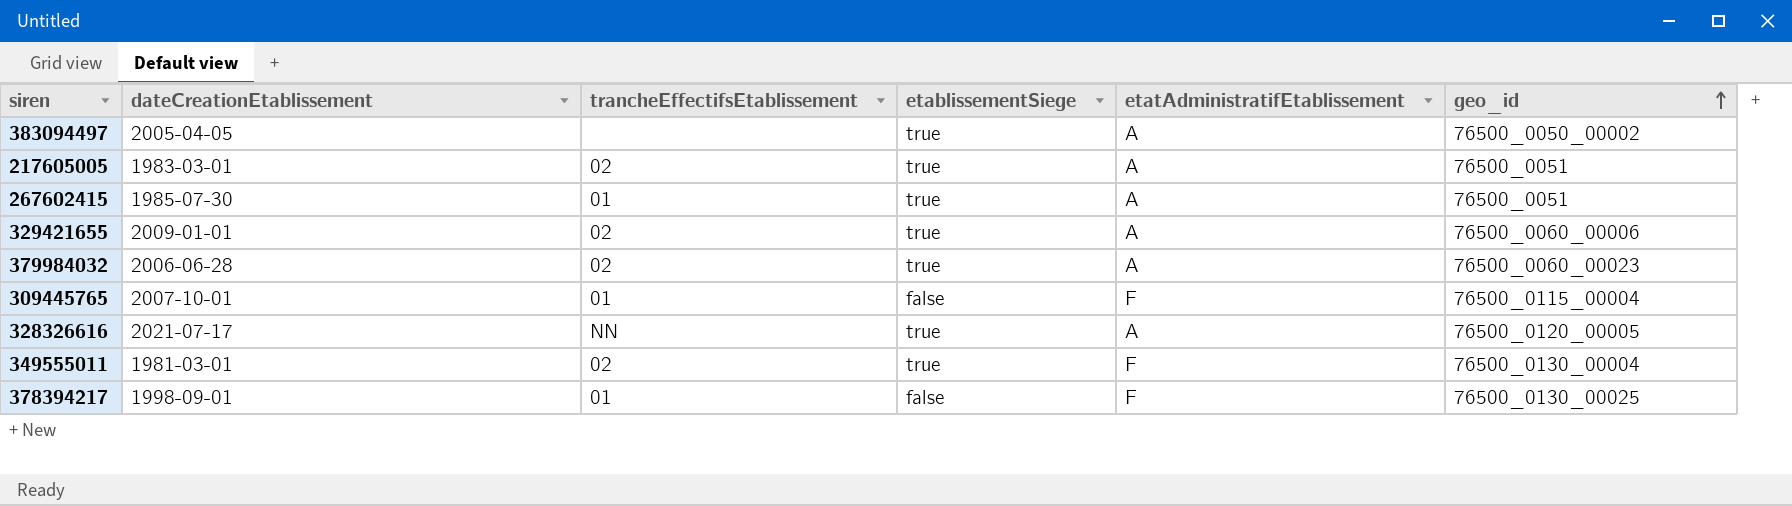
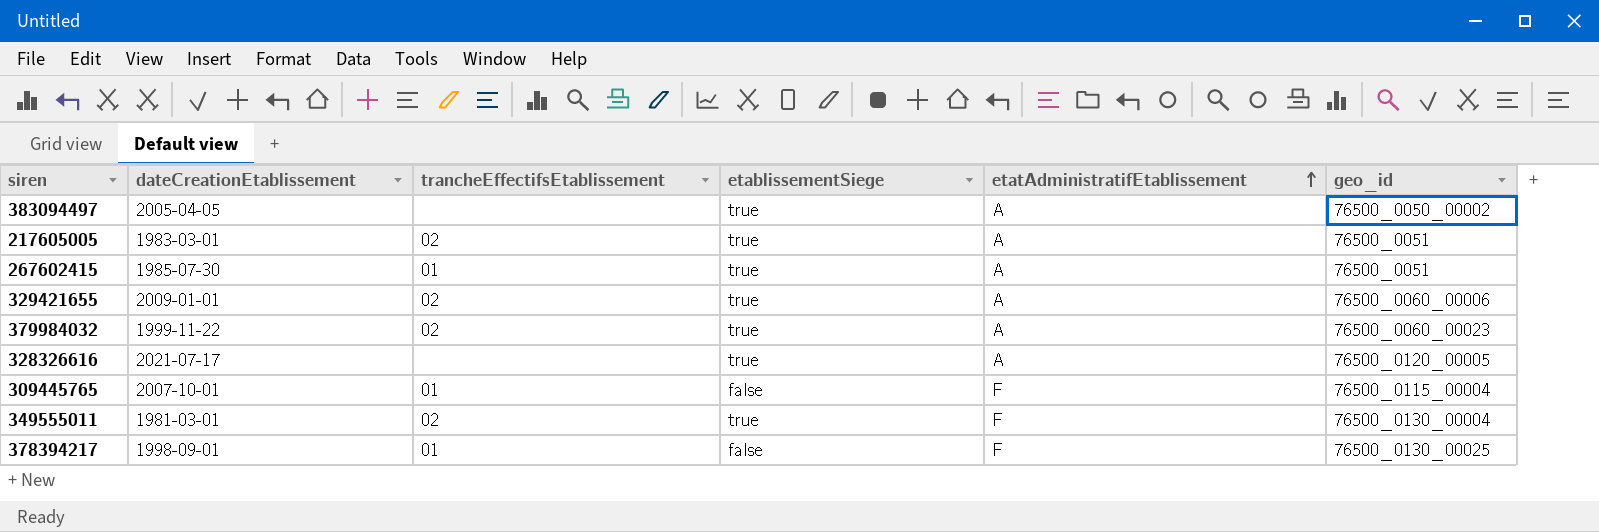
row order: geo_id ascending -> etatAdministratifEtablissement ascending
379984032 | dateCreationEtablissement: 2006-06-28 -> 1999-11-22
328326616 | trancheEffectifsEtablissement: NN -> none

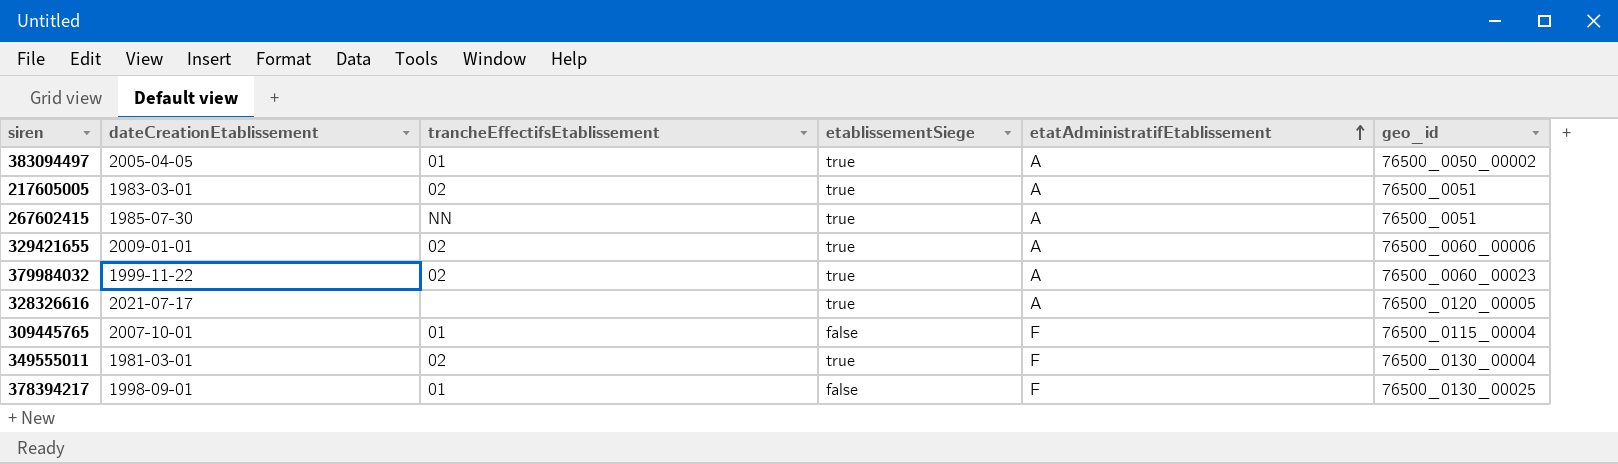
383094497 | trancheEffectifsEtablissement: none -> 01
267602415 | trancheEffectifsEtablissement: 01 -> NN

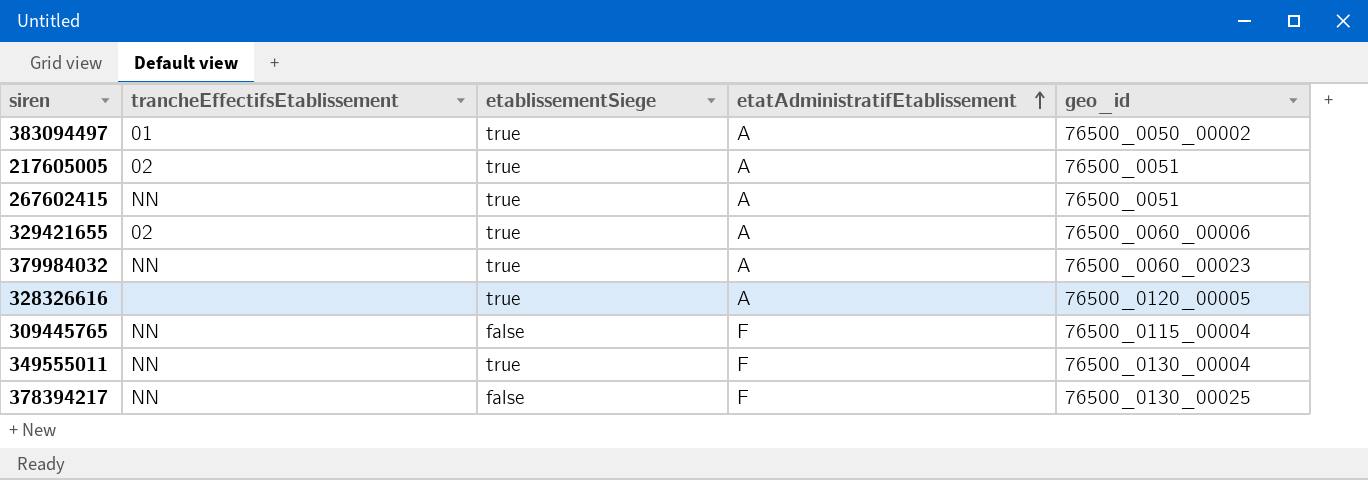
column dateCreationEtablissement | position: 2 -> none
379984032 | trancheEffectifsEtablissement: 02 -> NN
309445765 | trancheEffectifsEtablissement: 01 -> NN
349555011 | trancheEffectifsEtablissement: 02 -> NN
378394217 | trancheEffectifsEtablissement: 01 -> NN

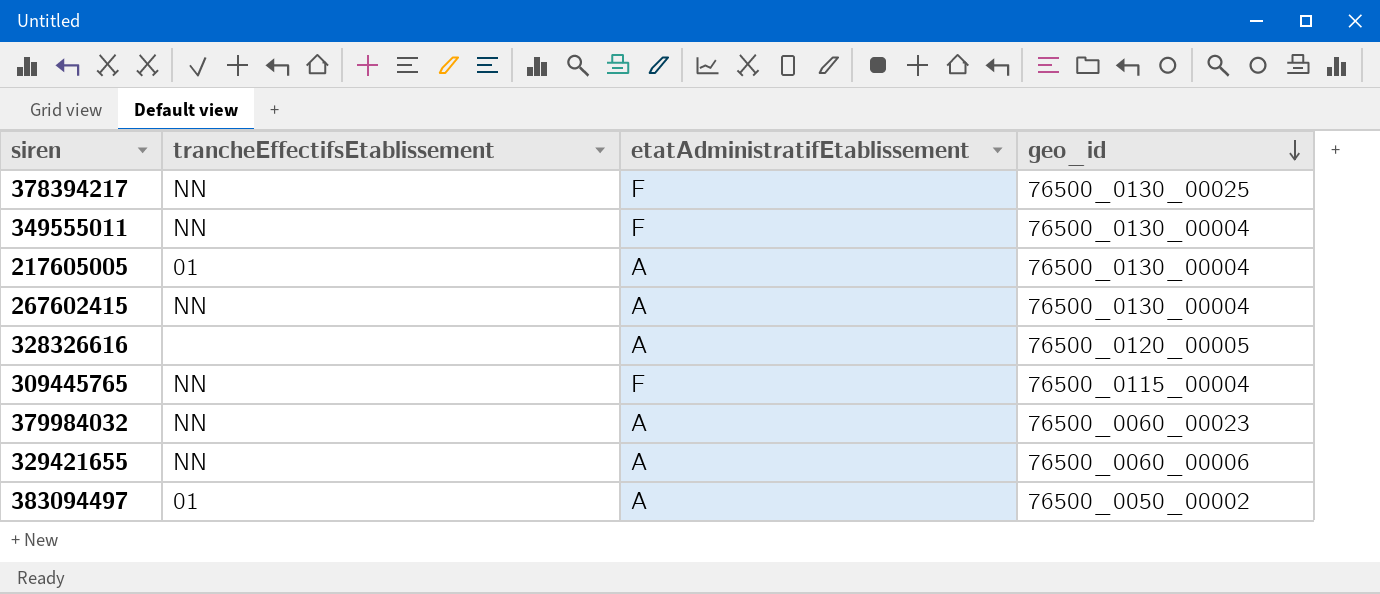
row order: etatAdministratifEtablissement ascending -> geo_id descending
column etablissementSiege | position: 3 -> none
217605005 | trancheEffectifsEtablissement: 02 -> 01
217605005 | geo_id: 76500_0051 -> 76500_0130_00004
267602415 | geo_id: 76500_0051 -> 76500_0130_00004
329421655 | trancheEffectifsEtablissement: 02 -> NN

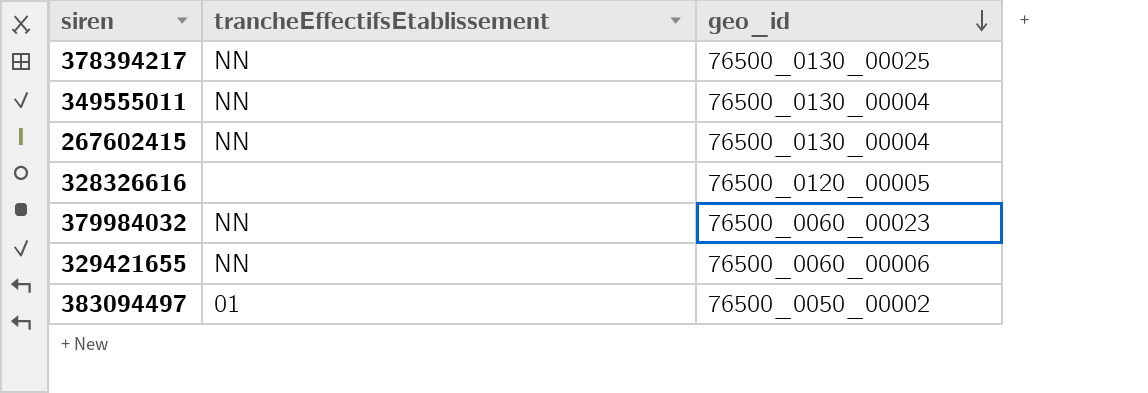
column etatAdministratifEtablissement | position: 3 -> none
row 217605005: 01 | A | 76500_0130_00004 -> none
row 309445765: NN | F | 76500_0115_00004 -> none

